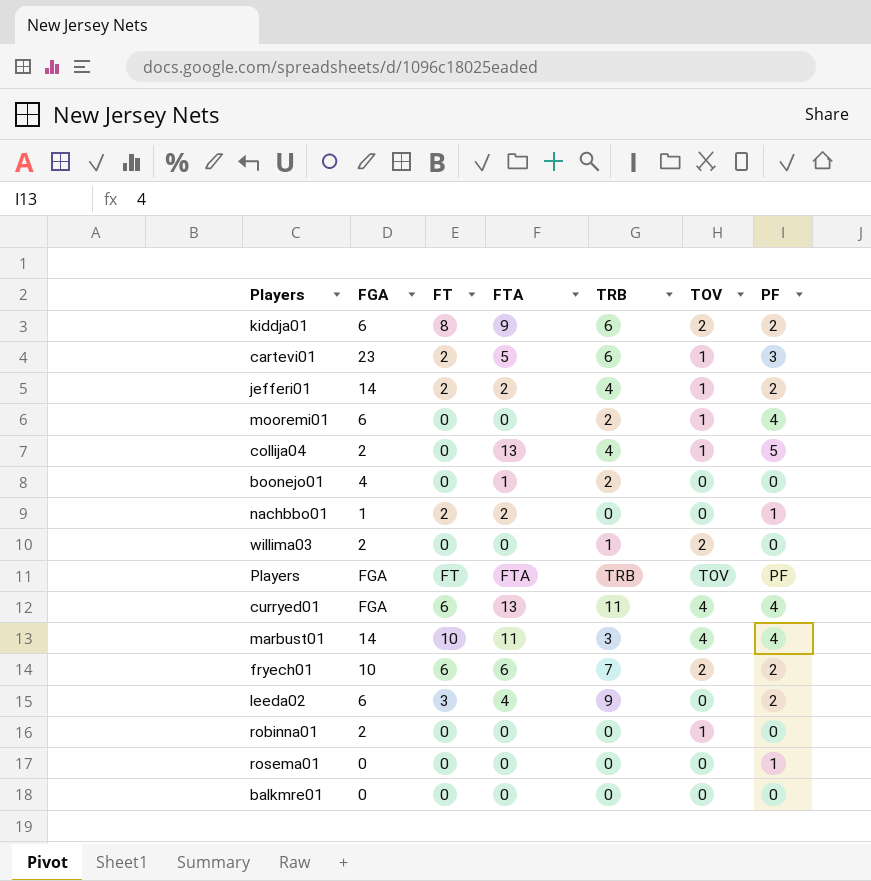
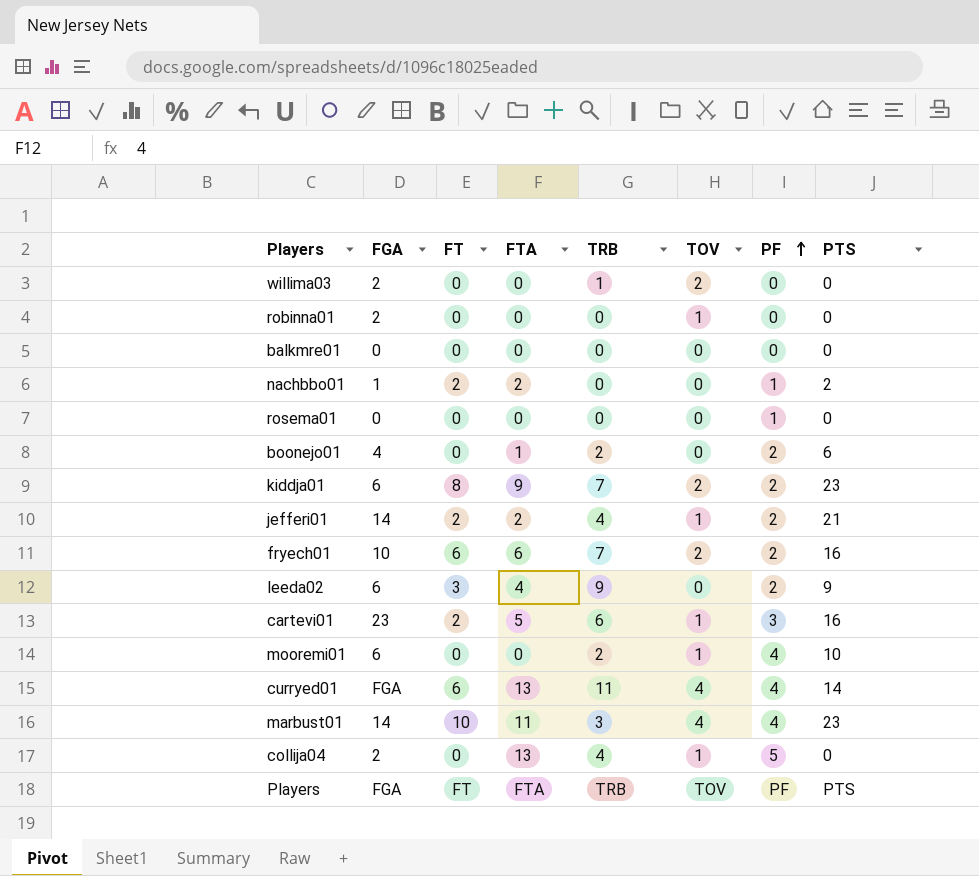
row order: none -> PF ascending
column PTS | position: none -> 8
boonejo01 | PF: 0 -> 2
kiddja01 | TRB: 6 -> 7

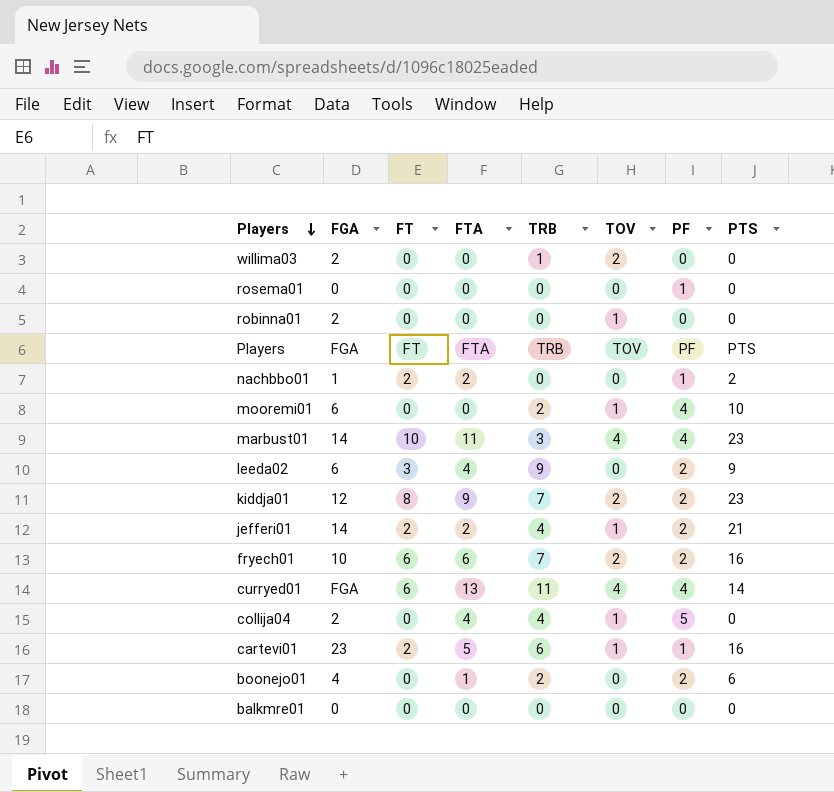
row order: PF ascending -> Players descending
kiddja01 | FGA: 6 -> 12
collija04 | FTA: 13 -> 4
cartevi01 | PF: 3 -> 1

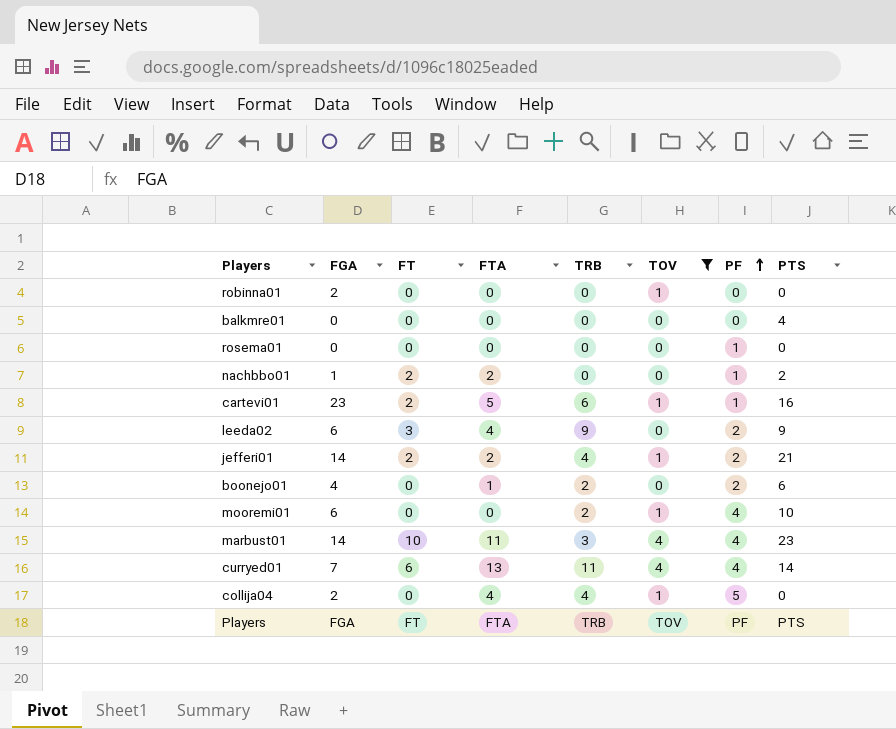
filter: none -> TOV != 2
row order: Players descending -> PF ascending
balkmre01 | PTS: 0 -> 4
curryed01 | FGA: FGA -> 7

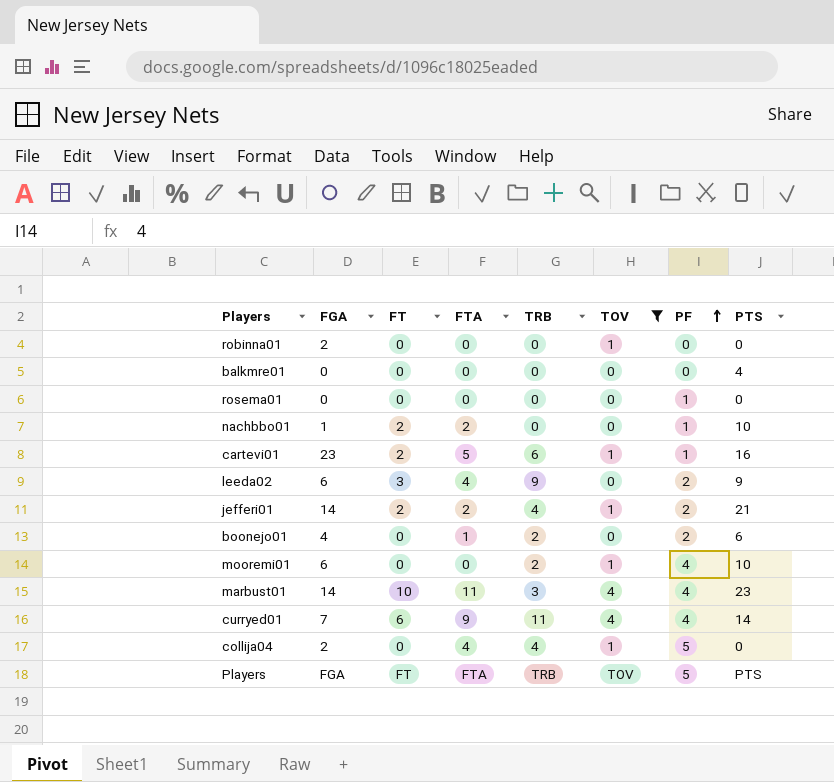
nachbbo01 | PTS: 2 -> 10
curryed01 | FTA: 13 -> 9
Players | PF: PF -> 5

